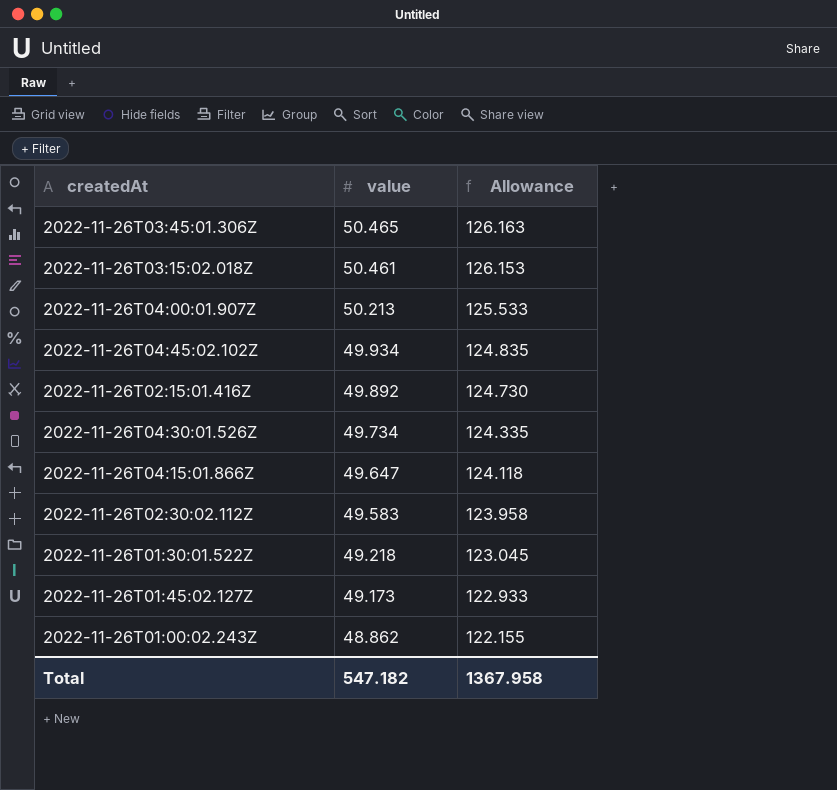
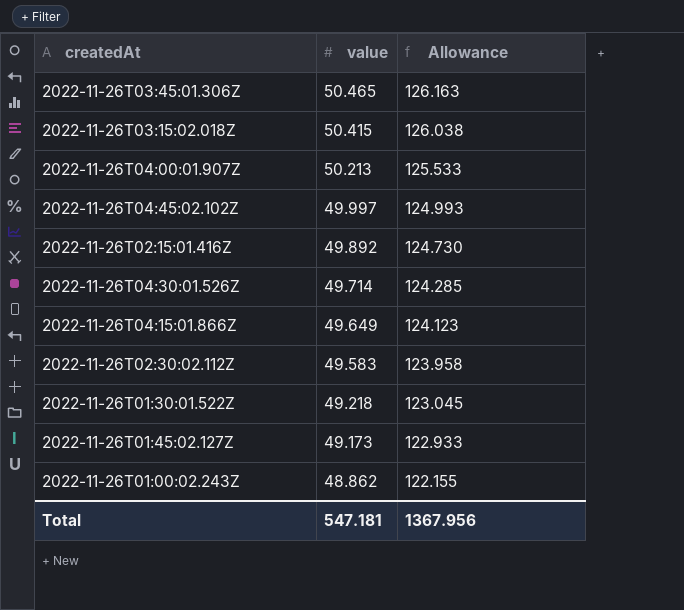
2022-11-26T03:15:02.018Z | value: 50.461 -> 50.415
2022-11-26T03:15:02.018Z | Allowance: 126.153 -> 126.038
2022-11-26T04:45:02.102Z | value: 49.934 -> 49.997
2022-11-26T04:45:02.102Z | Allowance: 124.835 -> 124.993
2022-11-26T04:30:01.526Z | value: 49.734 -> 49.714
2022-11-26T04:30:01.526Z | Allowance: 124.335 -> 124.285
2022-11-26T04:15:01.866Z | value: 49.647 -> 49.649
2022-11-26T04:15:01.866Z | Allowance: 124.118 -> 124.123
Total | value: 547.182 -> 547.181
Total | Allowance: 1367.958 -> 1367.956

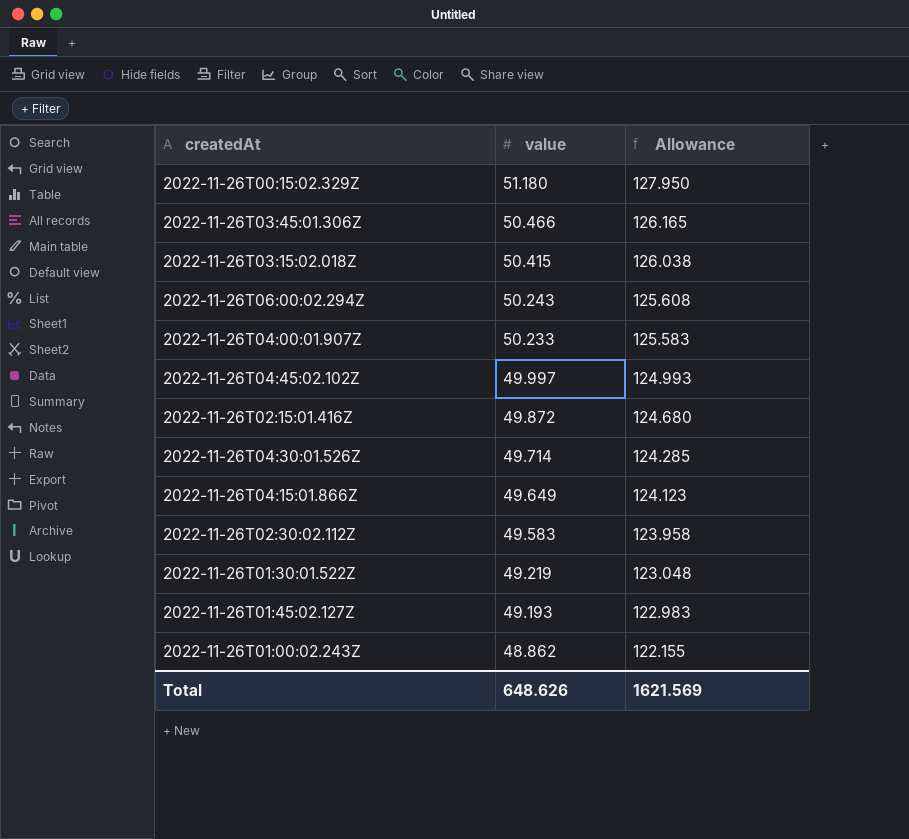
row 2022-11-26T00:15:02.329Z: none -> 51.180 | 127.950
2022-11-26T03:45:01.306Z | value: 50.465 -> 50.466
2022-11-26T03:45:01.306Z | Allowance: 126.163 -> 126.165
row 2022-11-26T06:00:02.294Z: none -> 50.243 | 125.608
2022-11-26T04:00:01.907Z | value: 50.213 -> 50.233
2022-11-26T04:00:01.907Z | Allowance: 125.533 -> 125.583
2022-11-26T02:15:01.416Z | value: 49.892 -> 49.872
2022-11-26T02:15:01.416Z | Allowance: 124.730 -> 124.680
2022-11-26T01:30:01.522Z | value: 49.218 -> 49.219
2022-11-26T01:30:01.522Z | Allowance: 123.045 -> 123.048
2022-11-26T01:45:02.127Z | value: 49.173 -> 49.193
2022-11-26T01:45:02.127Z | Allowance: 122.933 -> 122.983
Total | value: 547.181 -> 648.626
Total | Allowance: 1367.956 -> 1621.569

